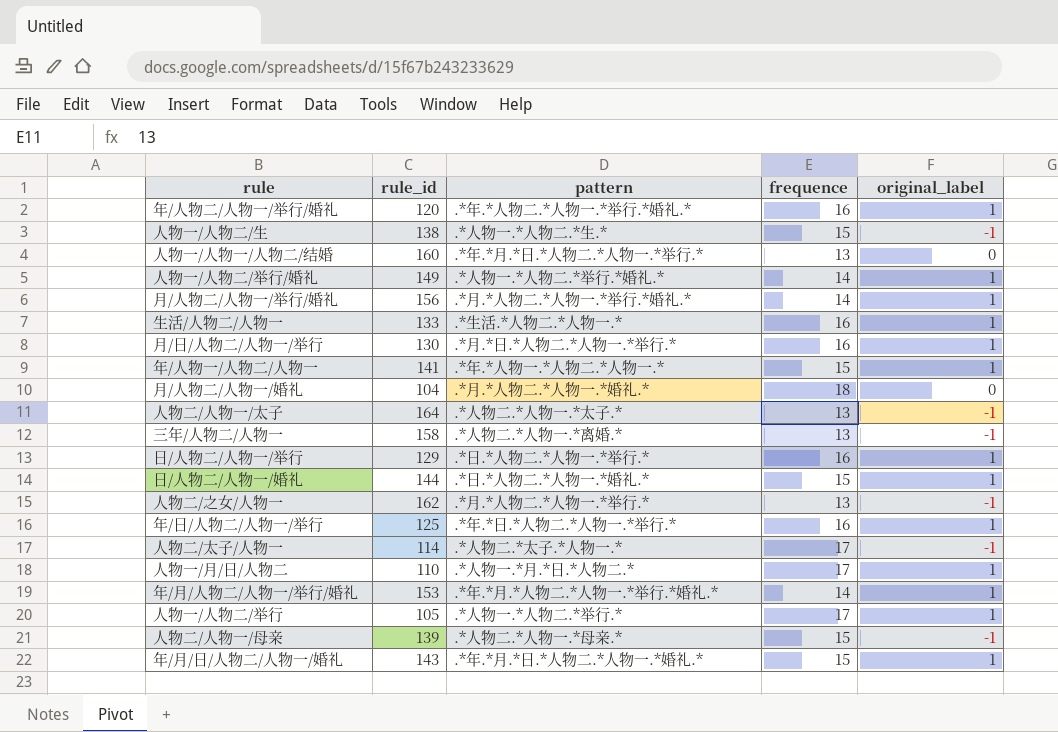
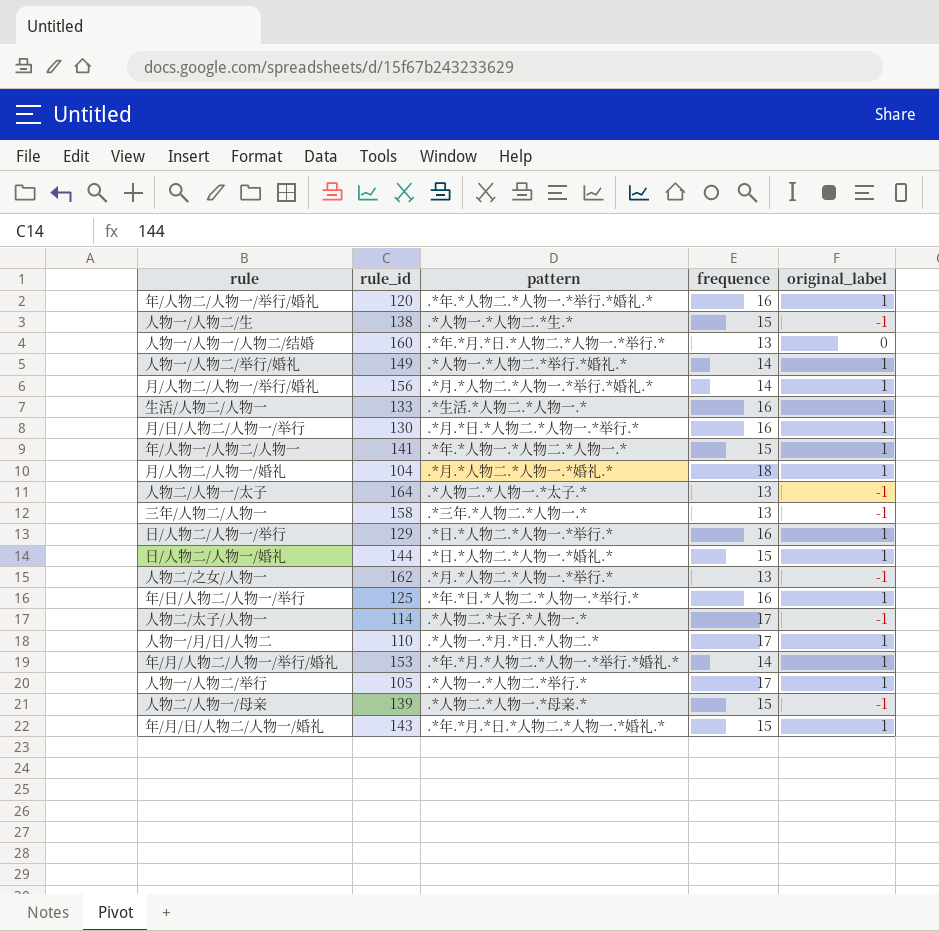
月/人物二/人物一/婚礼 | original_label: 0 -> 1
三年/人物二/人物一 | pattern: .*人物二.*人物一.*离婚.* -> .*三年.*人物二.*人物一.*

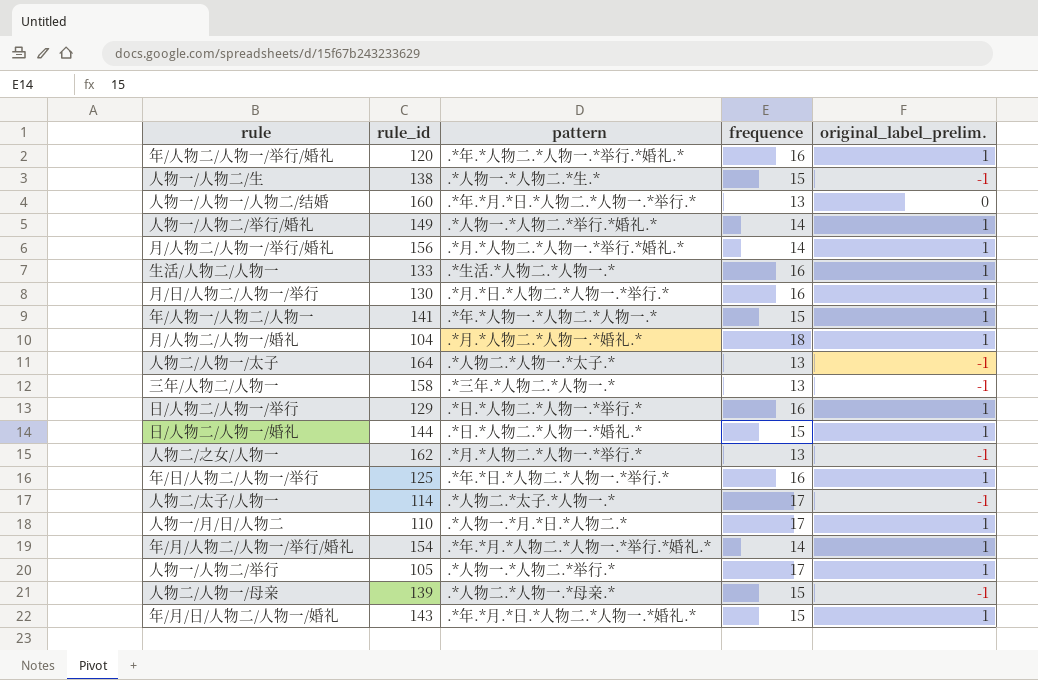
column name: original_label -> original_label_prelim.
年/月/人物二/人物一/举行/婚礼 | rule_id: 153 -> 154

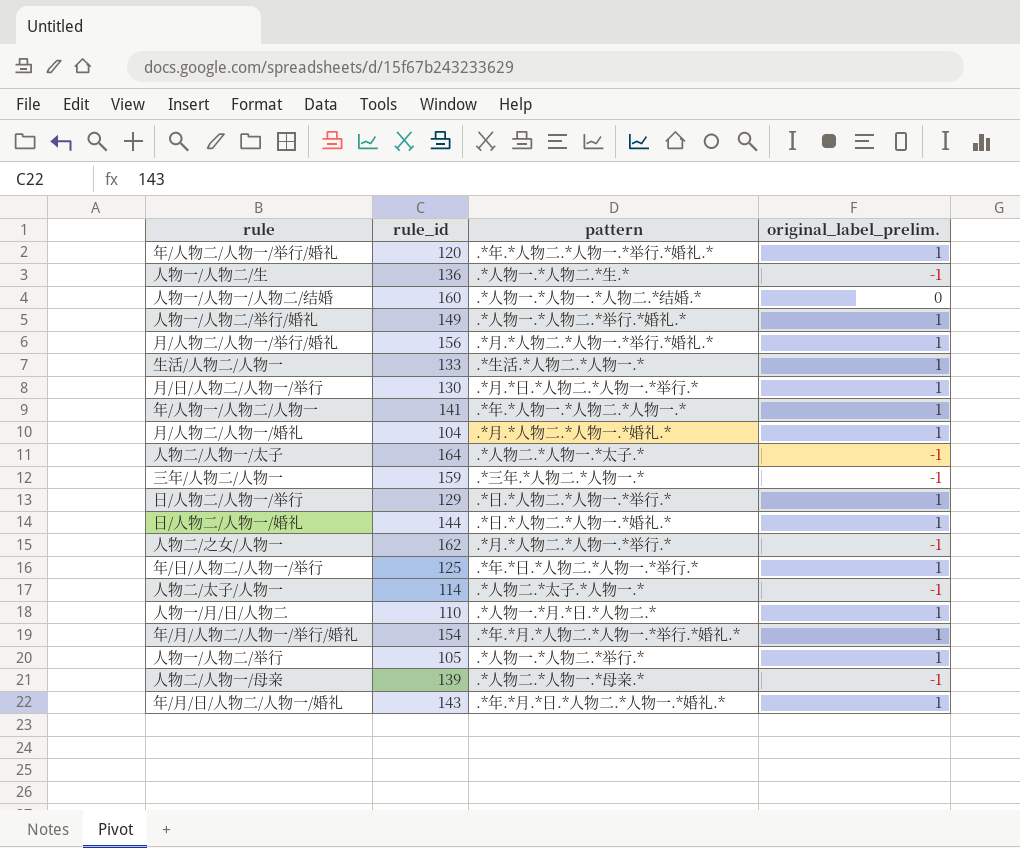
column frequence | position: 4 -> none
人物一/人物二/生 | rule_id: 138 -> 136
人物一/人物一/人物二/结婚 | pattern: .*年.*月.*日.*人物二.*人物一.*举行.* -> .*人物一.*人物一.*人物二.*结婚.*
三年/人物二/人物一 | rule_id: 158 -> 159

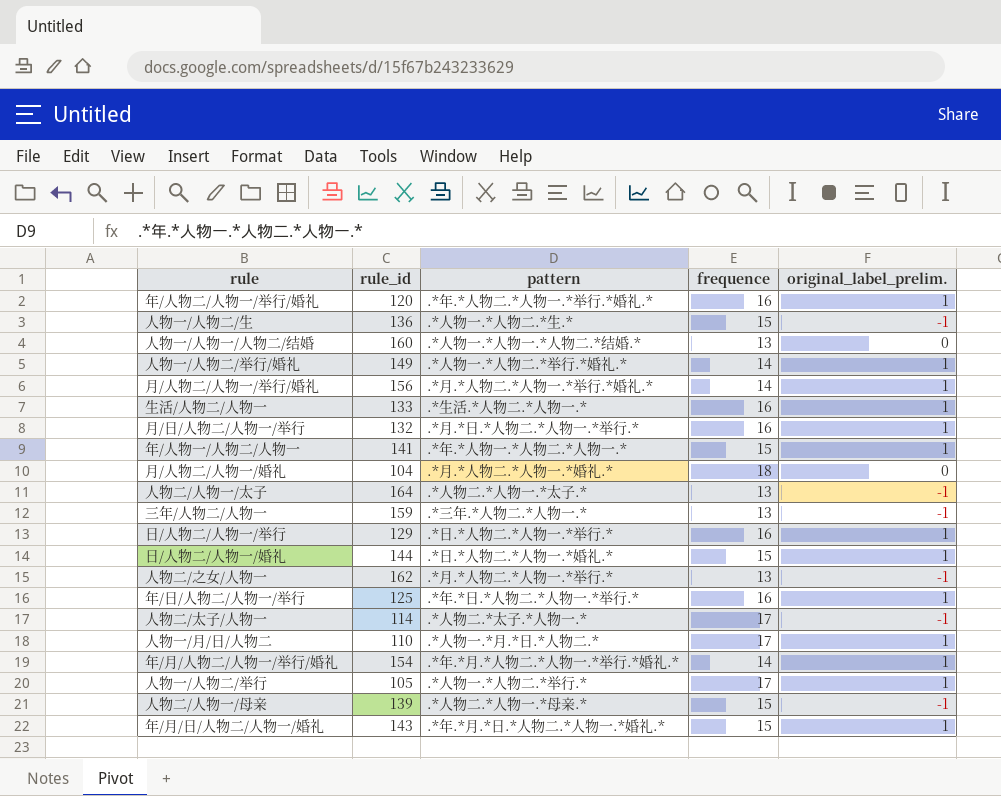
column frequence | position: none -> 4
月/日/人物二/人物一/举行 | rule_id: 130 -> 132
月/人物二/人物一/婚礼 | original_label_prelim.: 1 -> 0

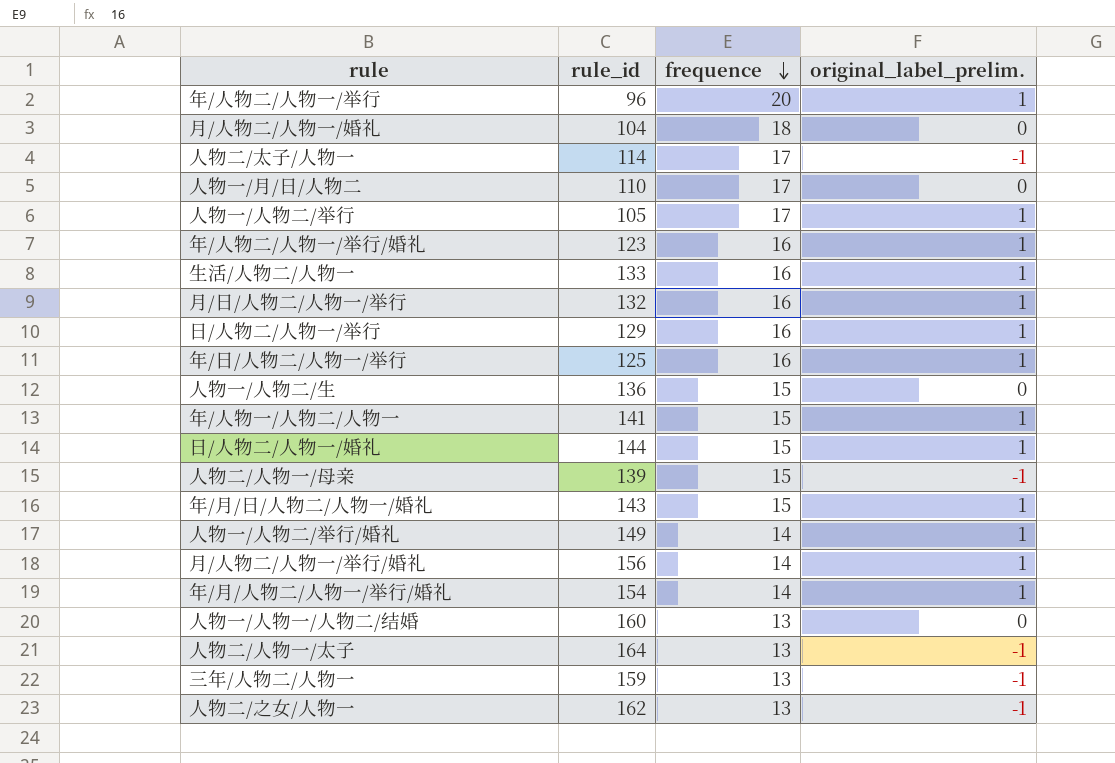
row order: none -> frequence descending
column pattern | position: 3 -> none
row 年/人物二/人物一/举行: none -> 96 | 20 | 1
人物一/月/日/人物二 | original_label_prelim.: 1 -> 0
年/人物二/人物一/举行/婚礼 | rule_id: 120 -> 123
人物一/人物二/生 | original_label_prelim.: -1 -> 0

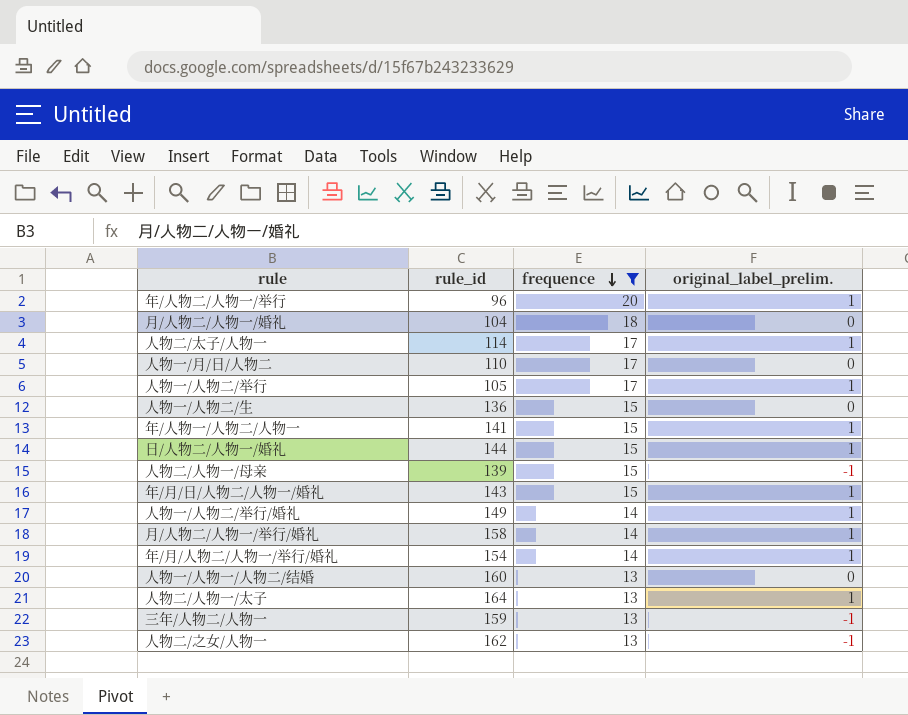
filter: none -> frequence != 16
人物二/太子/人物一 | original_label_prelim.: -1 -> 1
月/人物二/人物一/举行/婚礼 | rule_id: 156 -> 158
人物二/人物一/太子 | original_label_prelim.: -1 -> 1

